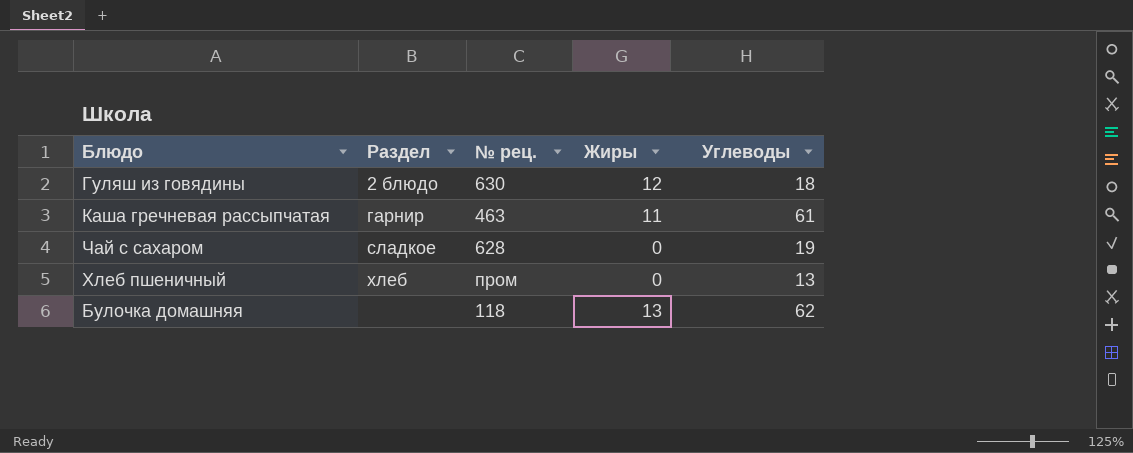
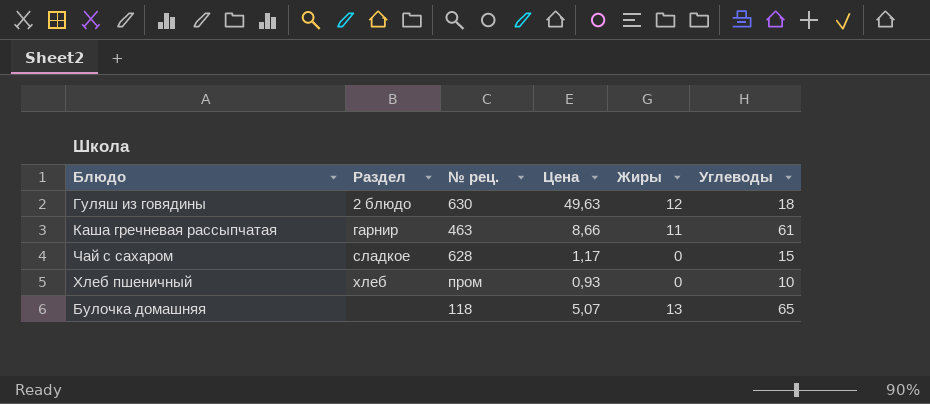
column Цена | position: none -> 4
Чай с сахаром | Углеводы: 19 -> 15
Хлеб пшеничный | Углеводы: 13 -> 10
Булочка домашняя | Углеводы: 62 -> 65

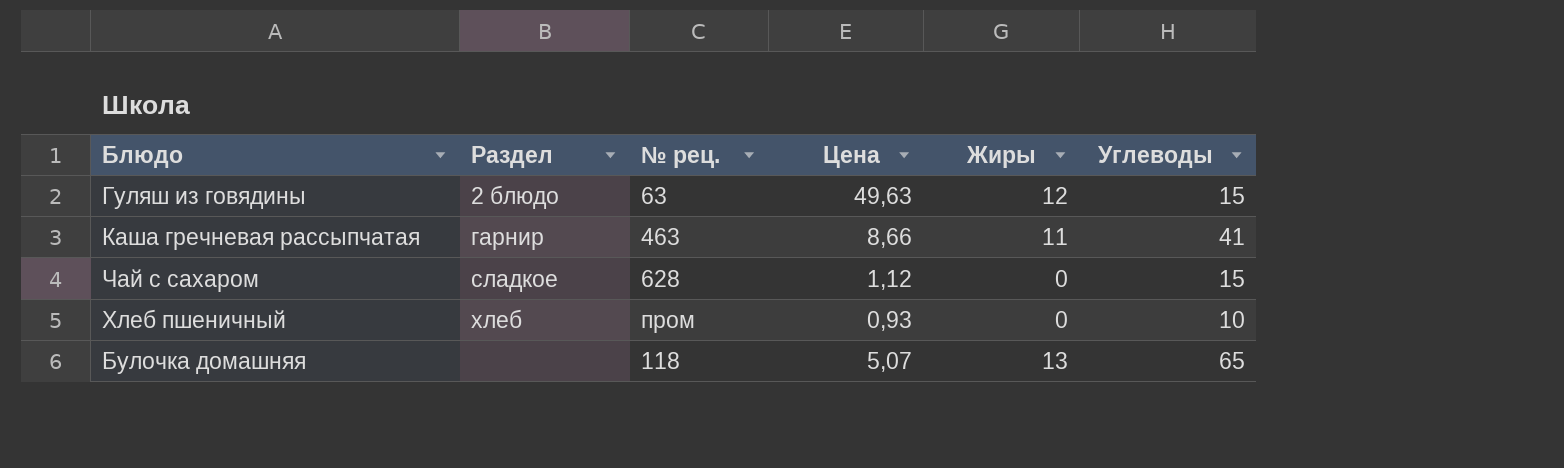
Гуляш из говядины | № рец.: 630 -> 63
Гуляш из говядины | Углеводы: 18 -> 15
Каша гречневая рассыпчатая | Углеводы: 61 -> 41
Чай с сахаром | Цена: 1,17 -> 1,12

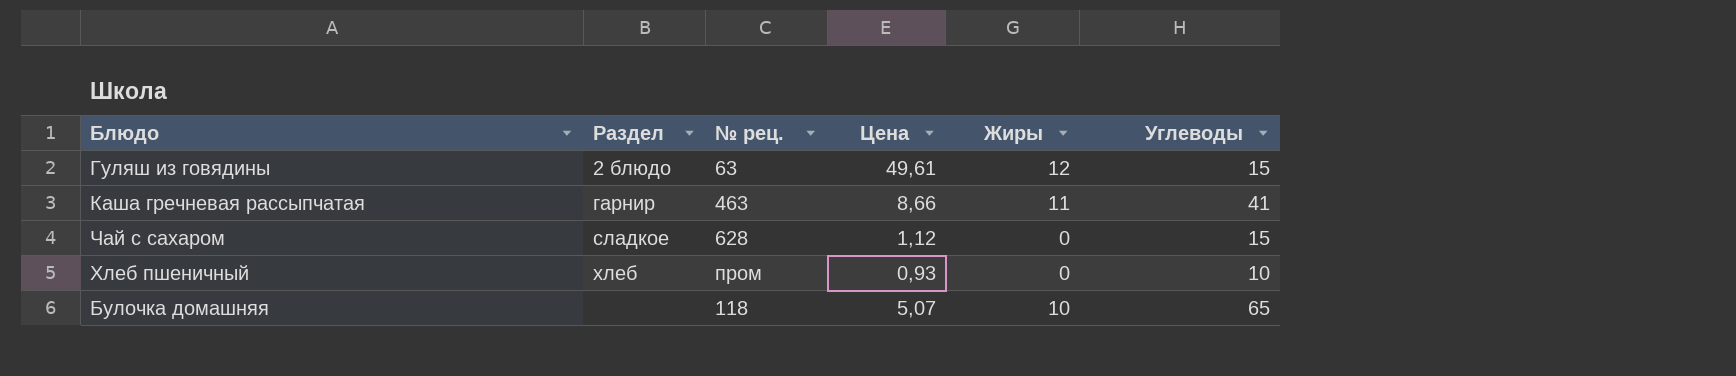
Гуляш из говядины | Цена: 49,63 -> 49,61
Булочка домашняя | Жиры: 13 -> 10

